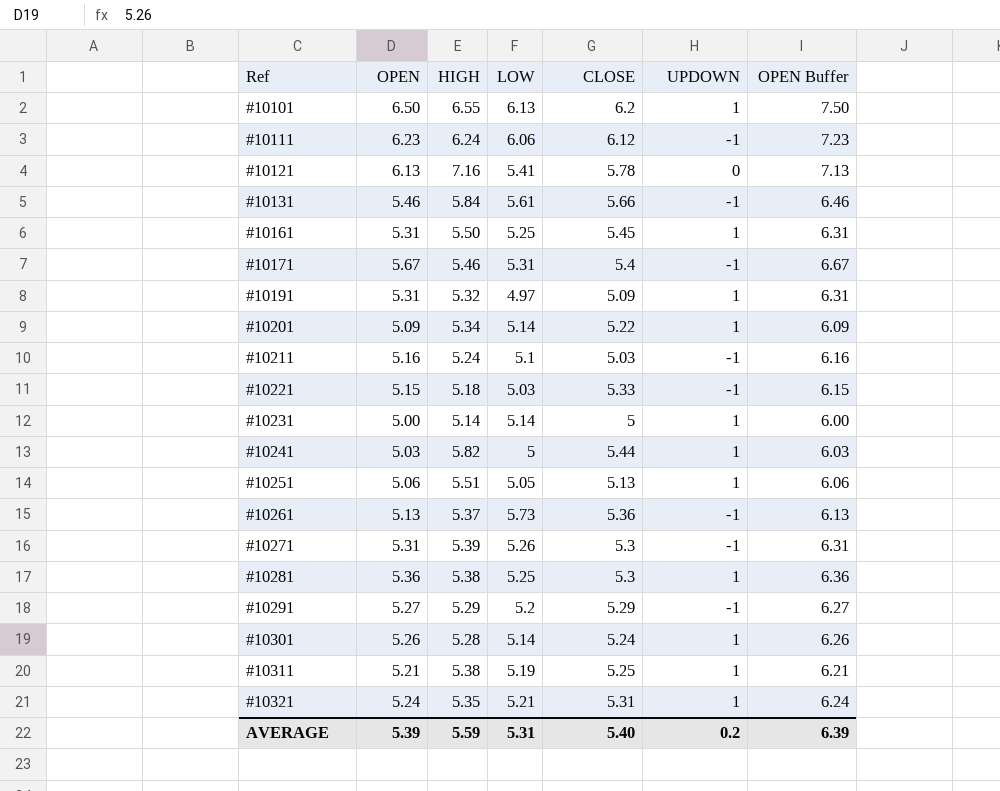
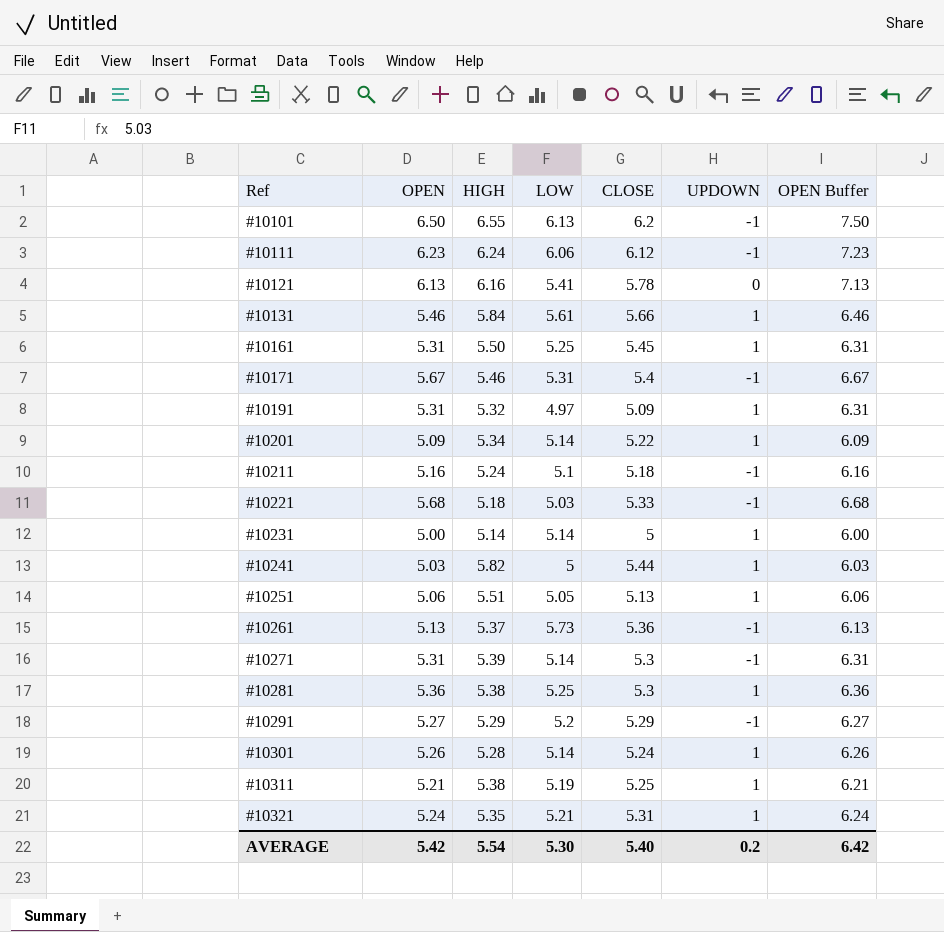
#10101 | UPDOWN: 1 -> -1
#10121 | HIGH: 7.16 -> 6.16
#10131 | UPDOWN: -1 -> 1
#10211 | CLOSE: 5.03 -> 5.18
#10221 | OPEN: 5.15 -> 5.68
#10221 | OPEN Buffer: 6.15 -> 6.68
#10271 | LOW: 5.26 -> 5.14
AVERAGE | OPEN: 5.39 -> 5.42
AVERAGE | HIGH: 5.59 -> 5.54
AVERAGE | LOW: 5.31 -> 5.30
AVERAGE | OPEN Buffer: 6.39 -> 6.42

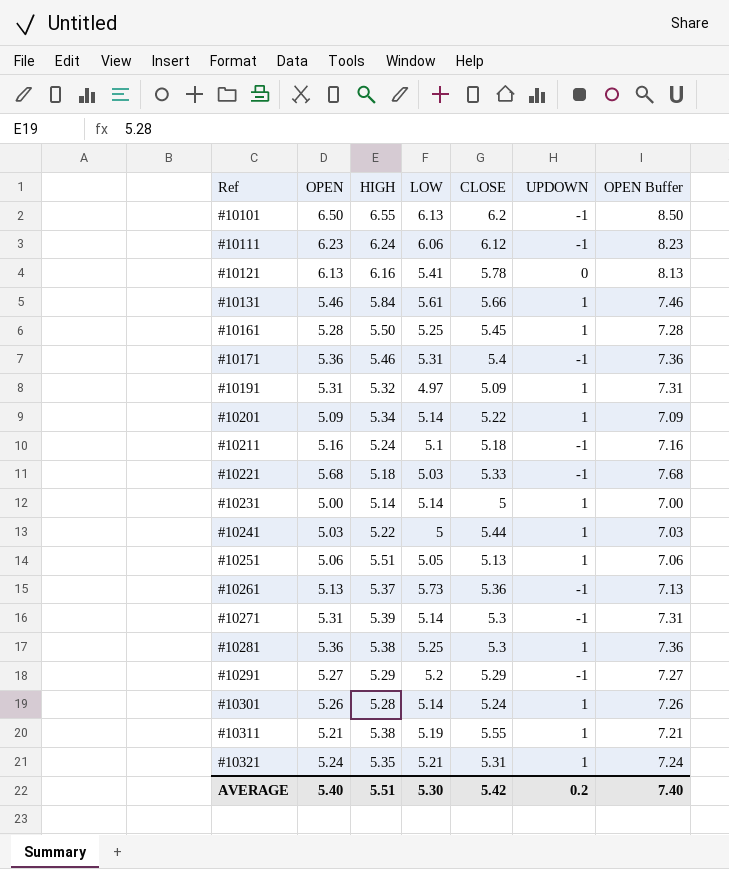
column OPEN Buffer | formula: [OPEN] + 1 -> [OPEN] + 2
#10161 | OPEN: 5.31 -> 5.28
#10171 | OPEN: 5.67 -> 5.36
#10241 | HIGH: 5.82 -> 5.22
#10311 | CLOSE: 5.25 -> 5.55
AVERAGE | OPEN: 5.42 -> 5.40
AVERAGE | HIGH: 5.54 -> 5.51
AVERAGE | CLOSE: 5.40 -> 5.42
AVERAGE | OPEN Buffer: 6.42 -> 7.40

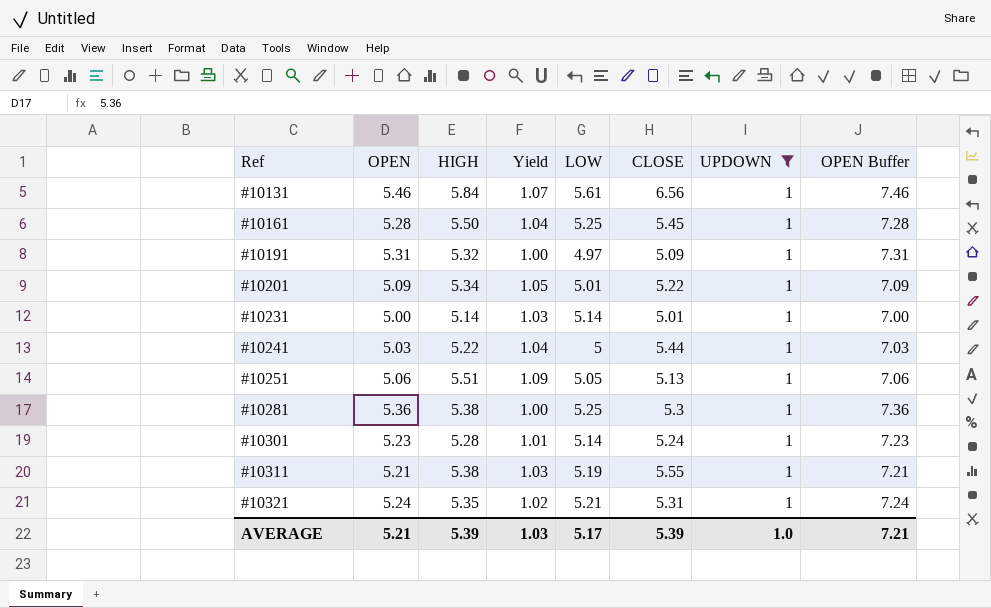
filter: none -> UPDOWN = 1
column Yield | formula: none -> [HIGH] / [OPEN]
#10131 | CLOSE: 5.66 -> 6.56
#10201 | LOW: 5.14 -> 5.01
#10231 | CLOSE: 5 -> 5.01
#10301 | OPEN: 5.26 -> 5.23
#10301 | OPEN Buffer: 7.26 -> 7.23
AVERAGE | OPEN: 5.40 -> 5.21
AVERAGE | HIGH: 5.51 -> 5.39
AVERAGE | LOW: 5.30 -> 5.17
AVERAGE | CLOSE: 5.42 -> 5.39
AVERAGE | UPDOWN: 0.2 -> 1.0
AVERAGE | OPEN Buffer: 7.40 -> 7.21

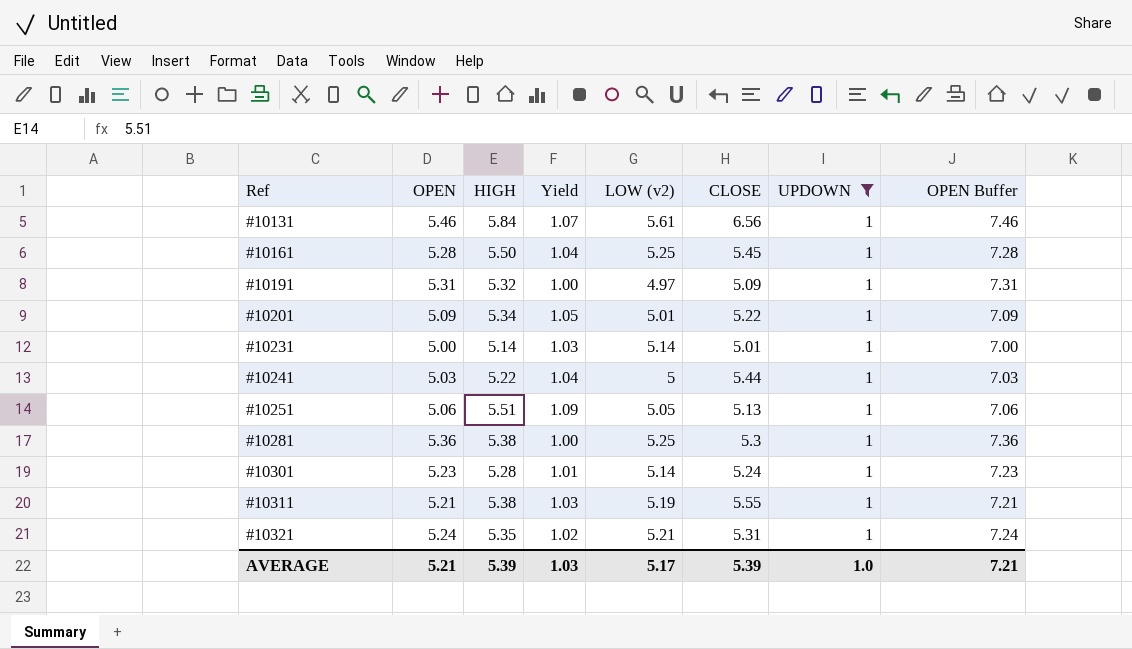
column name: LOW -> LOW (v2)

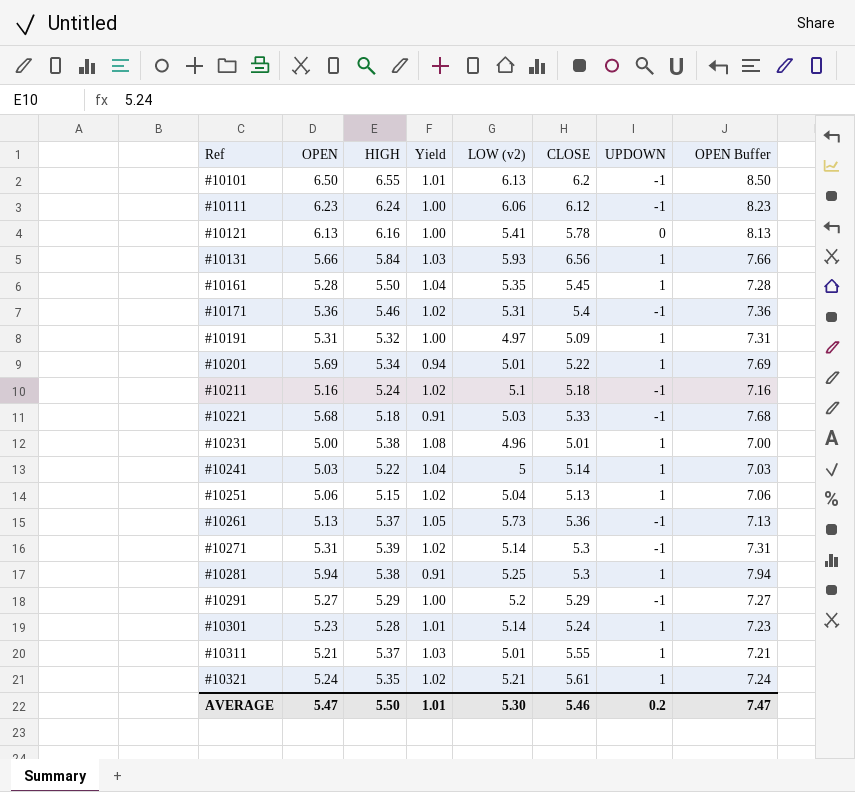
filter: UPDOWN = 1 -> none
#10131 | OPEN: 5.46 -> 5.66
#10131 | Yield: 1.07 -> 1.03
#10131 | LOW (v2): 5.61 -> 5.93
#10131 | OPEN Buffer: 7.46 -> 7.66
#10161 | LOW (v2): 5.25 -> 5.35
#10201 | OPEN: 5.09 -> 5.69
#10201 | Yield: 1.05 -> 0.94
#10201 | OPEN Buffer: 7.09 -> 7.69
#10231 | HIGH: 5.14 -> 5.38
#10231 | Yield: 1.03 -> 1.08
#10231 | LOW (v2): 5.14 -> 4.96
#10241 | CLOSE: 5.44 -> 5.14
#10251 | HIGH: 5.51 -> 5.15
#10251 | Yield: 1.09 -> 1.02
#10251 | LOW (v2): 5.05 -> 5.04
#10281 | OPEN: 5.36 -> 5.94
#10281 | Yield: 1.00 -> 0.91
#10281 | OPEN Buffer: 7.36 -> 7.94
#10311 | HIGH: 5.38 -> 5.37
#10311 | LOW (v2): 5.19 -> 5.01
#10321 | CLOSE: 5.31 -> 5.61
AVERAGE | OPEN: 5.21 -> 5.47
AVERAGE | HIGH: 5.39 -> 5.50
AVERAGE | Yield: 1.03 -> 1.01
AVERAGE | LOW (v2): 5.17 -> 5.30
AVERAGE | CLOSE: 5.39 -> 5.46
AVERAGE | UPDOWN: 1.0 -> 0.2
AVERAGE | OPEN Buffer: 7.21 -> 7.47

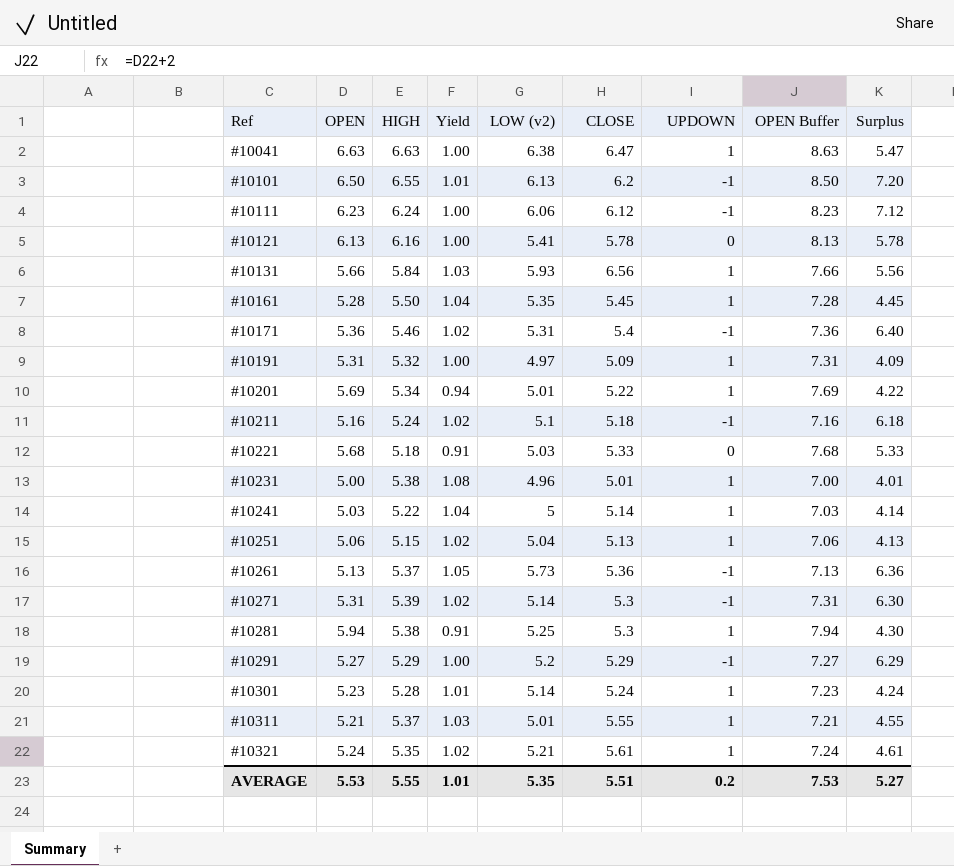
column Surplus | formula: none -> [CLOSE] - [UPDOWN]
row #10041: none -> 6.63 | 6.63 | 1.00 | 6.38 | 6.47 | 1 | 8.63 | 5.47
#10221 | UPDOWN: -1 -> 0
AVERAGE | OPEN: 5.47 -> 5.53
AVERAGE | HIGH: 5.50 -> 5.55
AVERAGE | LOW (v2): 5.30 -> 5.35
AVERAGE | CLOSE: 5.46 -> 5.51
AVERAGE | OPEN Buffer: 7.47 -> 7.53

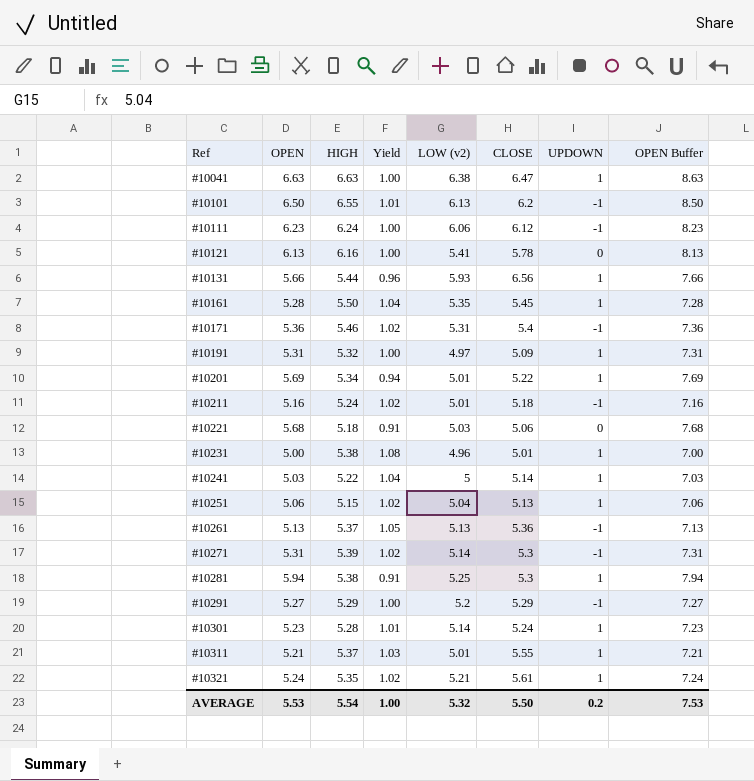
column Surplus | formula: [CLOSE] - [UPDOWN] -> none
#10131 | HIGH: 5.84 -> 5.44
#10131 | Yield: 1.03 -> 0.96
#10211 | LOW (v2): 5.1 -> 5.01
#10221 | CLOSE: 5.33 -> 5.06
#10261 | LOW (v2): 5.73 -> 5.13
AVERAGE | HIGH: 5.55 -> 5.54
AVERAGE | Yield: 1.01 -> 1.00
AVERAGE | LOW (v2): 5.35 -> 5.32
AVERAGE | CLOSE: 5.51 -> 5.50

